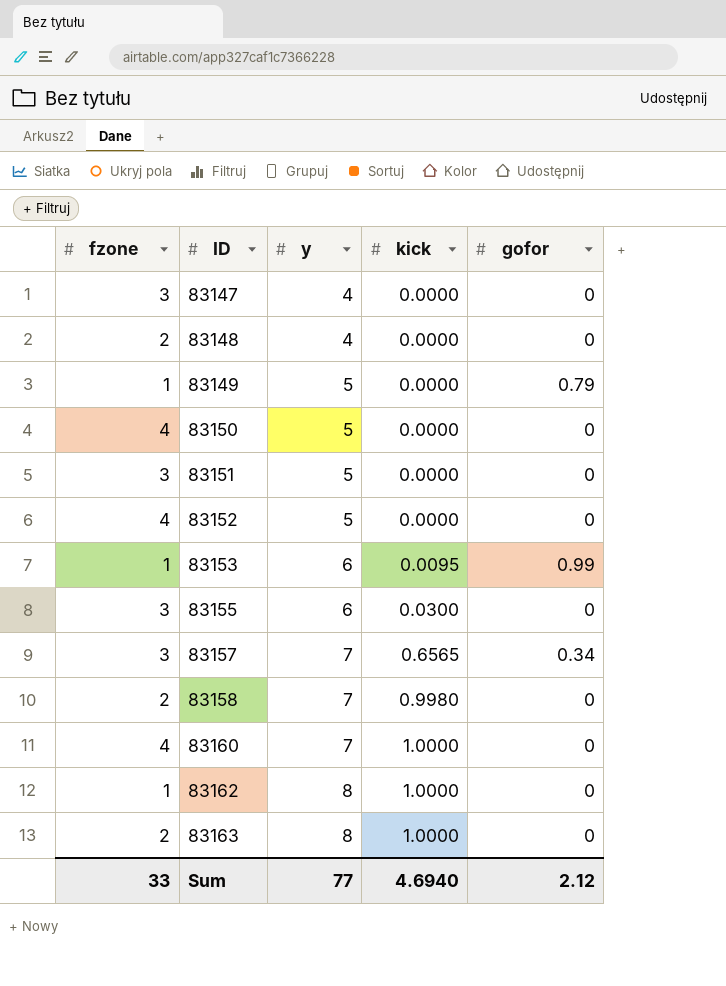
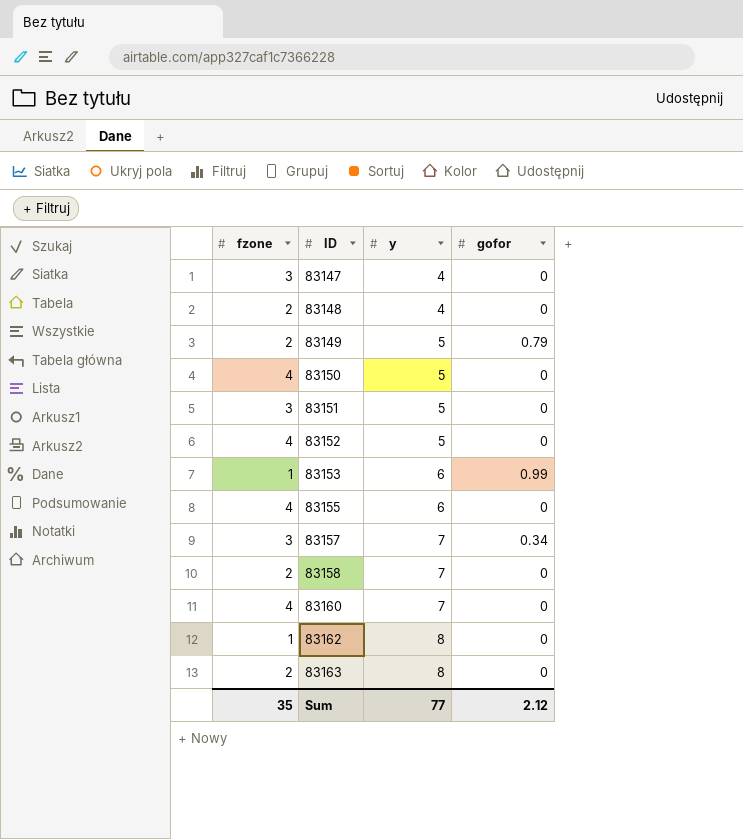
column kick | position: 4 -> none
83149 | fzone: 1 -> 2
83155 | fzone: 3 -> 4
Sum | fzone: 33 -> 35

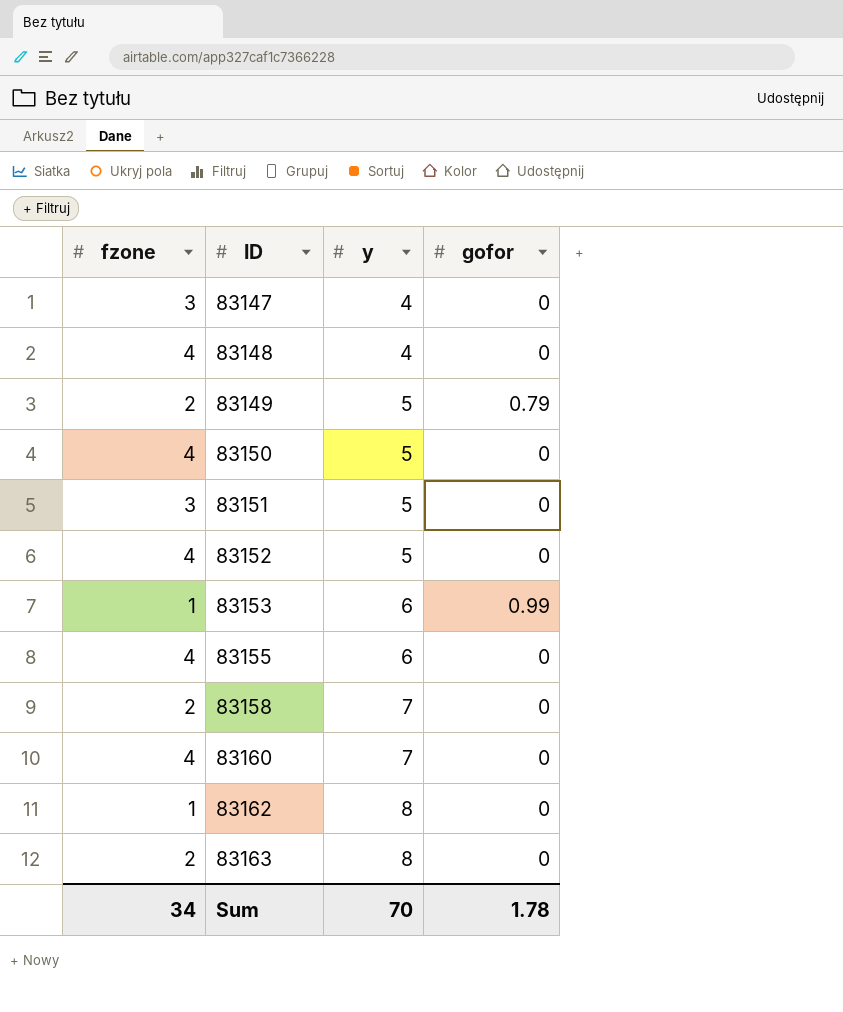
row 83157: 3 | 7 | 0.34 -> none
83148 | fzone: 2 -> 4
Sum | fzone: 35 -> 34
Sum | y: 77 -> 70
Sum | gofor: 2.12 -> 1.78

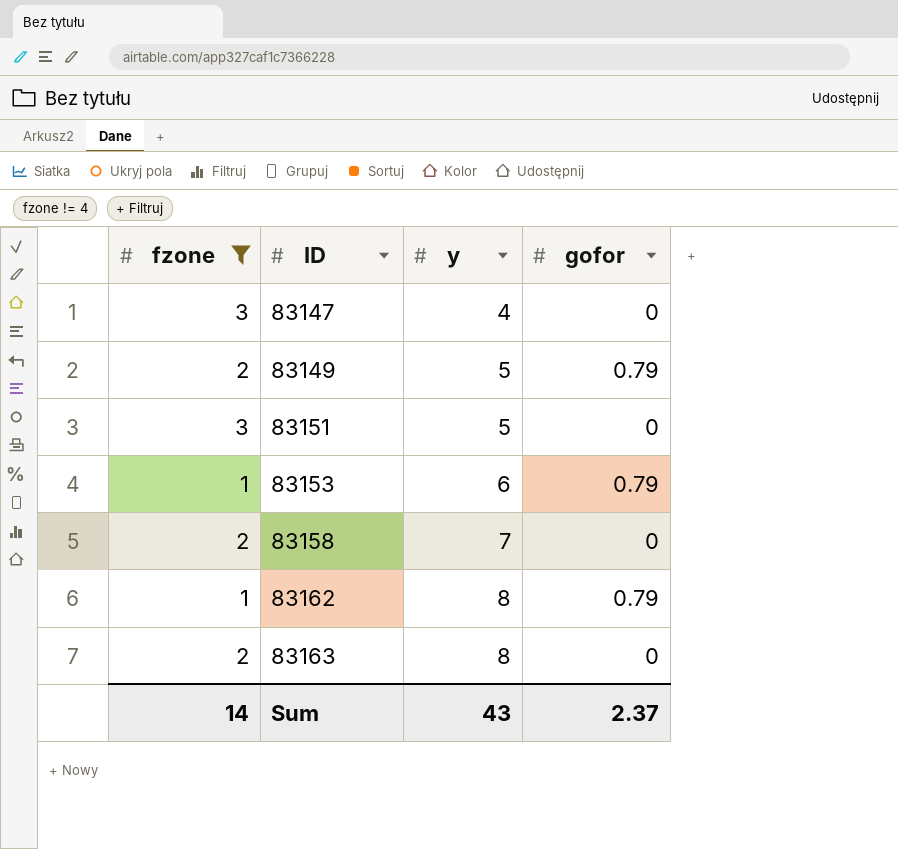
filter: none -> fzone != 4
83153 | gofor: 0.99 -> 0.79
83162 | gofor: 0 -> 0.79
Sum | fzone: 34 -> 14
Sum | y: 70 -> 43
Sum | gofor: 1.78 -> 2.37

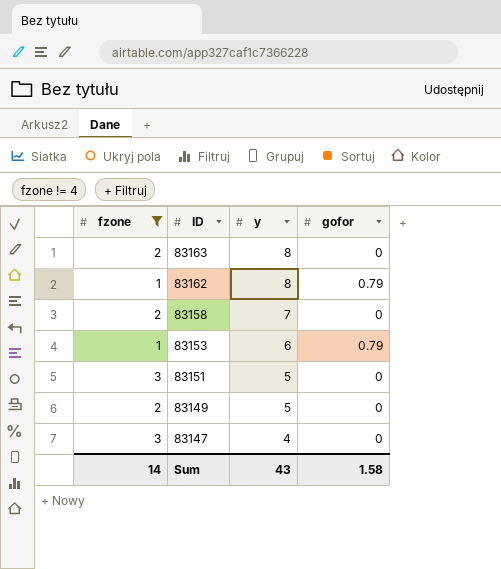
row order: ID ascending -> ID descending
83149 | gofor: 0.79 -> 0
Sum | gofor: 2.37 -> 1.58

